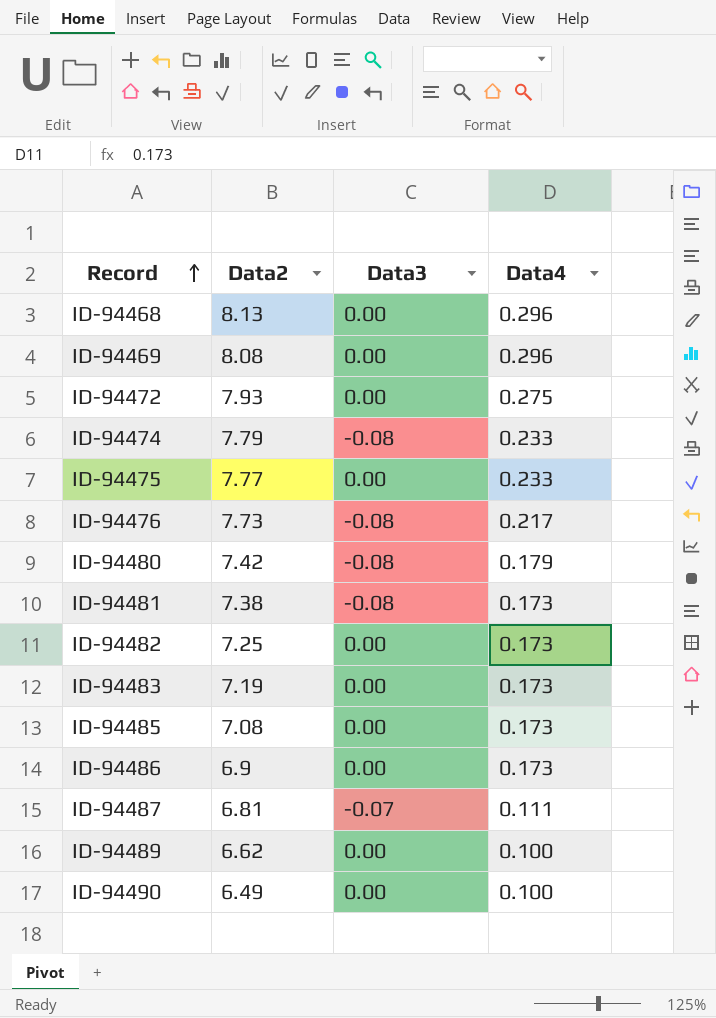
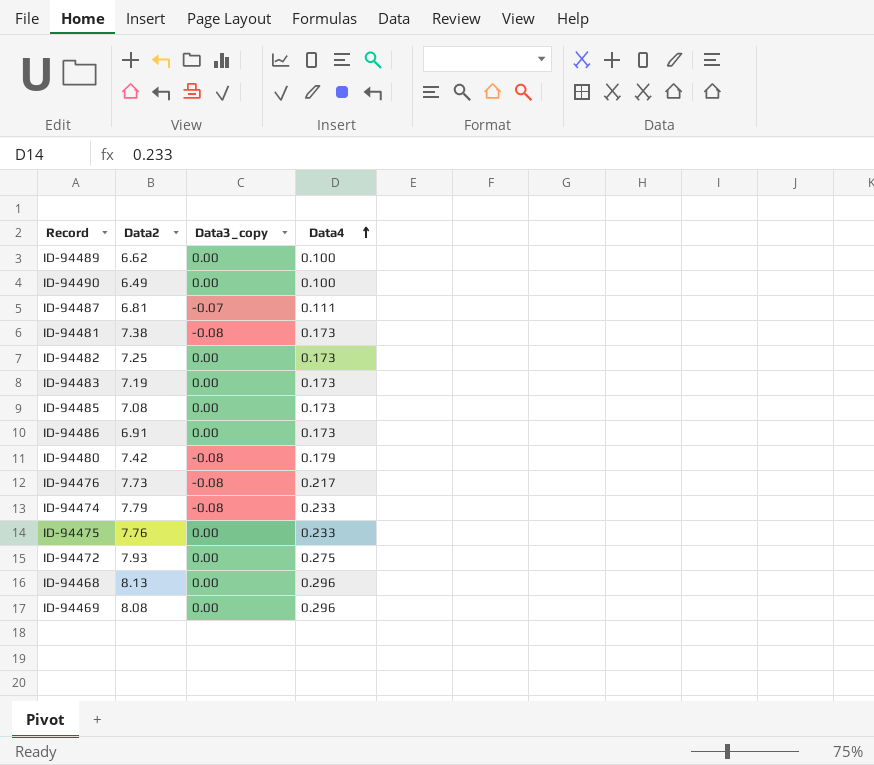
row order: Record ascending -> Data4 ascending
column name: Data3 -> Data3_copy
ID-94486 | Data2: 6.9 -> 6.91
ID-94475 | Data2: 7.77 -> 7.76

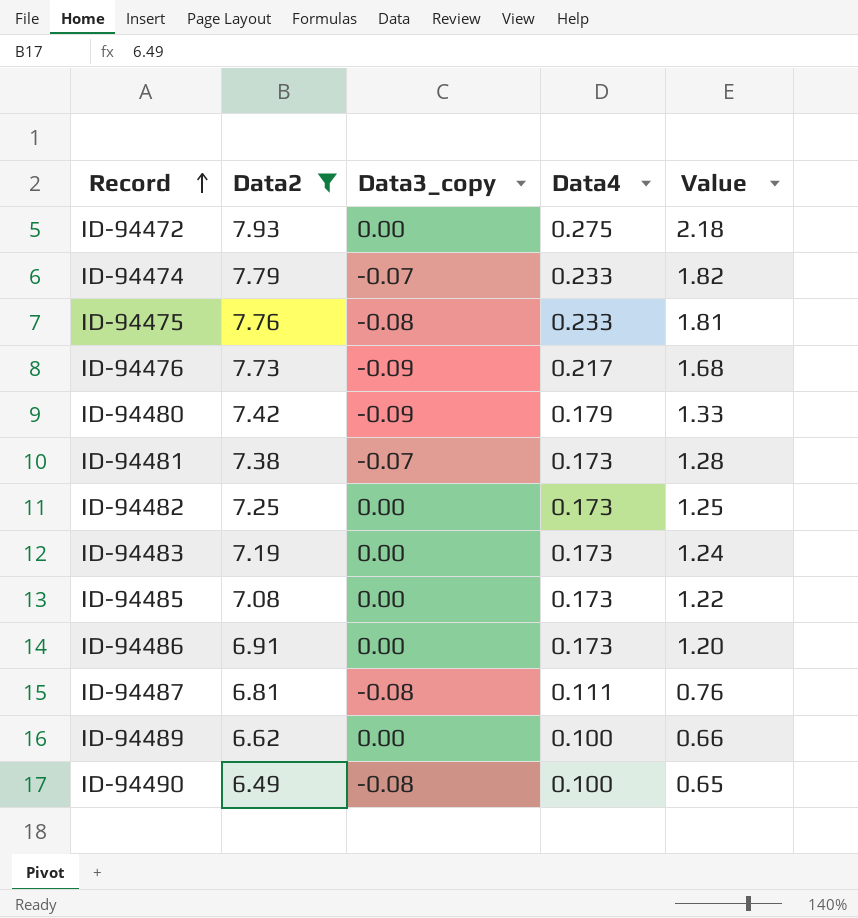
filter: none -> Data2 <= 7.93
row order: Data4 ascending -> Record ascending
column Value | formula: none -> [Data2] * [Data4]
ID-94474 | Data3_copy: -0.08 -> -0.07
ID-94475 | Data3_copy: 0.00 -> -0.08
ID-94476 | Data3_copy: -0.08 -> -0.09
ID-94480 | Data3_copy: -0.08 -> -0.09
ID-94481 | Data3_copy: -0.08 -> -0.07
ID-94487 | Data3_copy: -0.07 -> -0.08
ID-94490 | Data3_copy: 0.00 -> -0.08

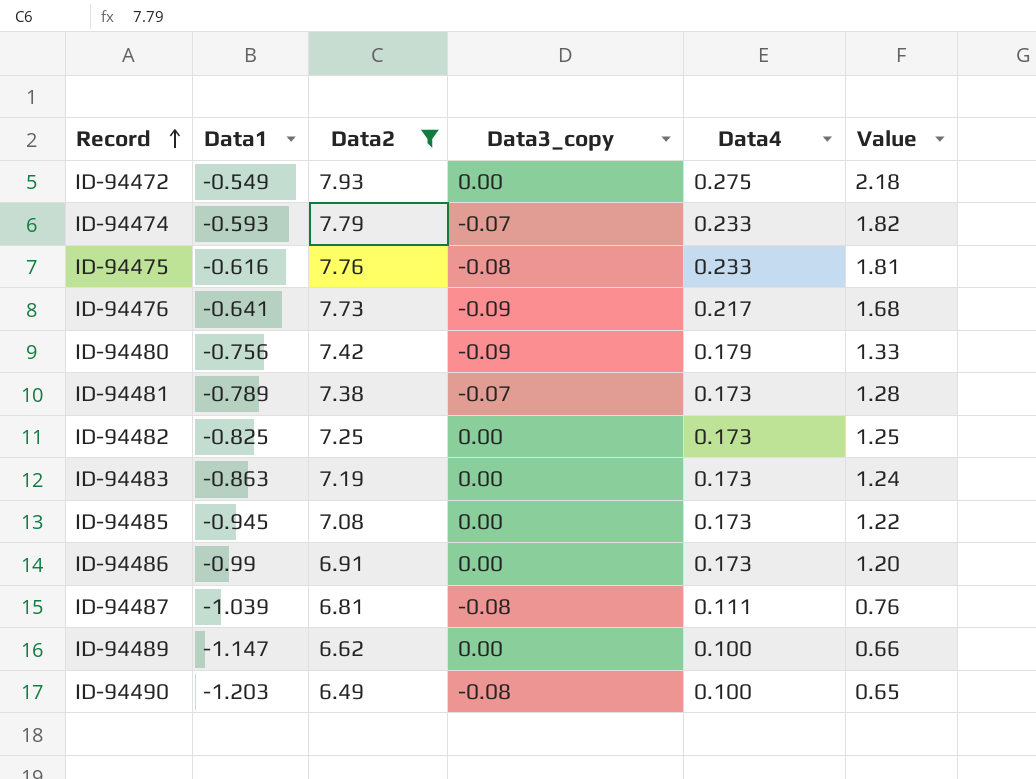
column Data1 | position: none -> 2

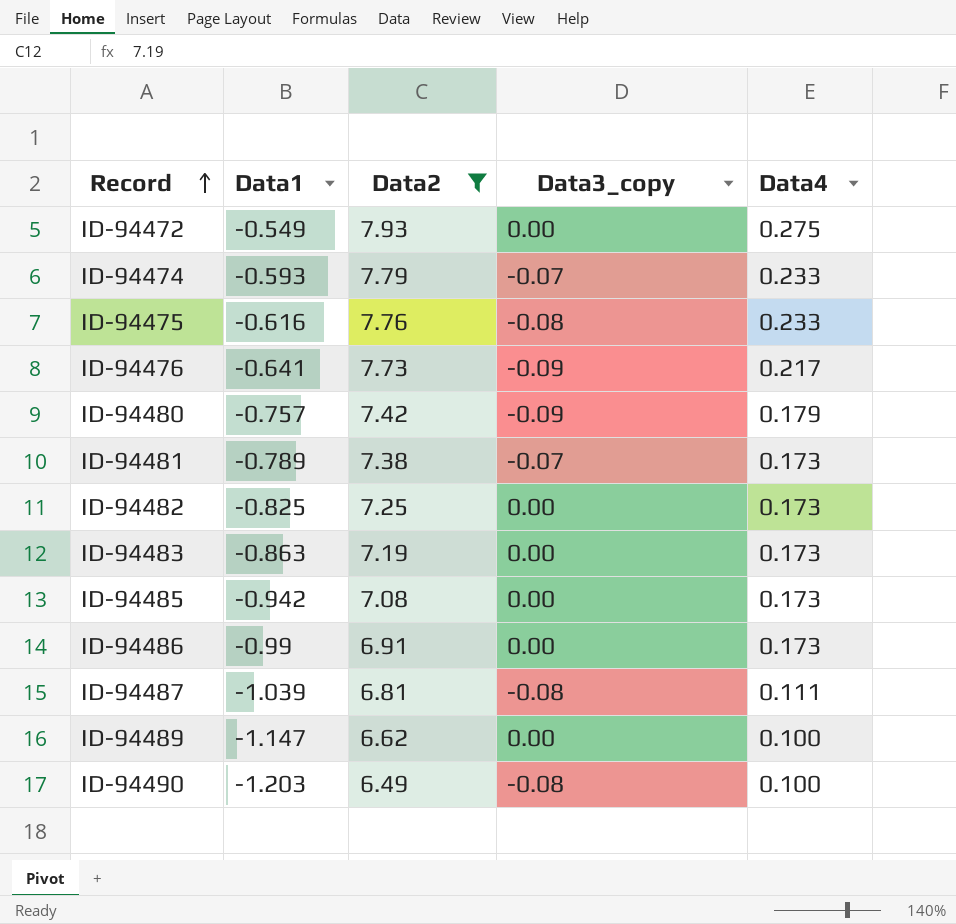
column Value | formula: [Data2] * [Data4] -> none
ID-94480 | Data1: -0.756 -> -0.757
ID-94485 | Data1: -0.945 -> -0.942

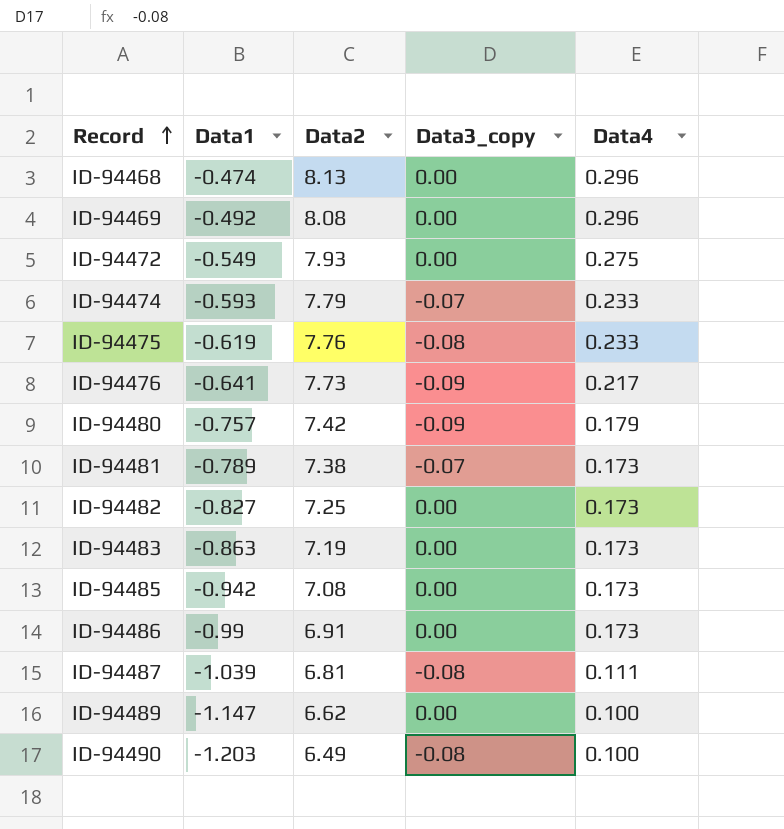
filter: Data2 <= 7.93 -> none
ID-94475 | Data1: -0.616 -> -0.619
ID-94482 | Data1: -0.825 -> -0.827

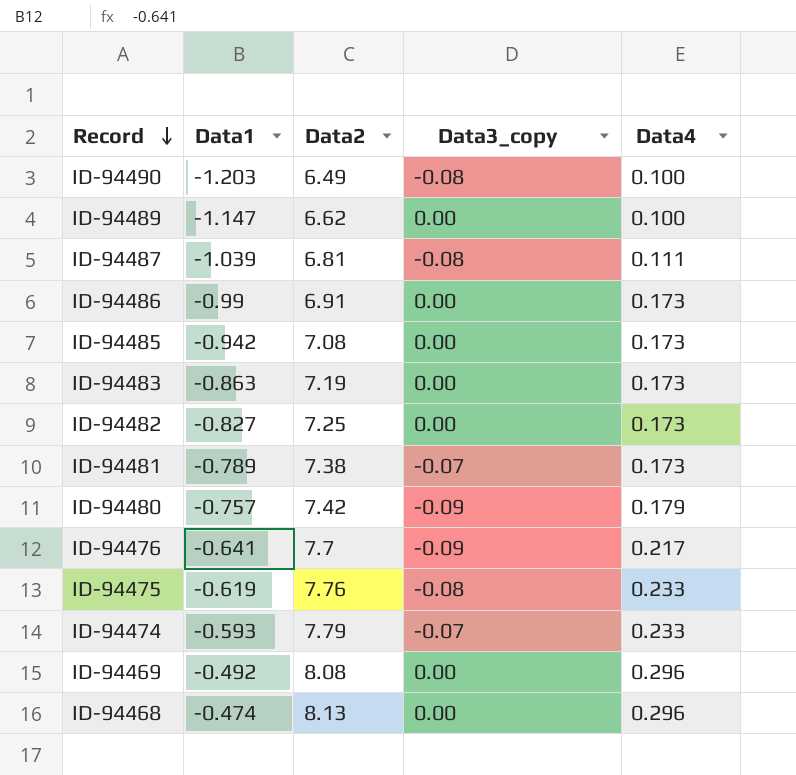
row order: Record ascending -> Record descending
row ID-94472: -0.549 | 7.93 | 0.00 | 0.275 -> none
ID-94476 | Data2: 7.73 -> 7.7

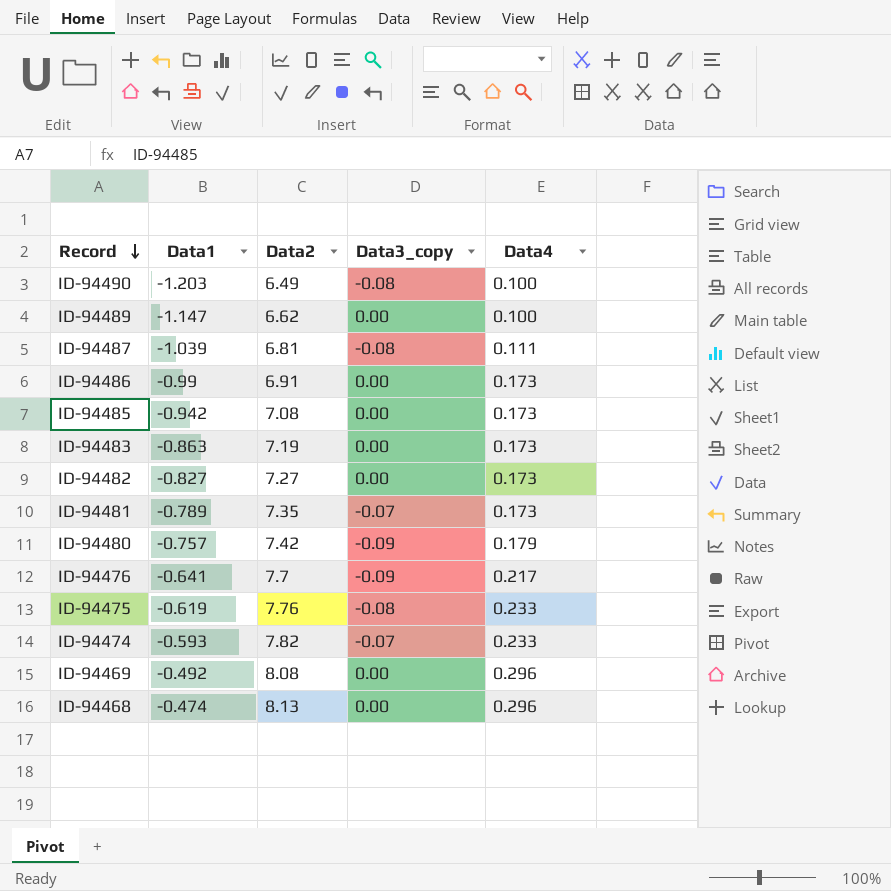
ID-94482 | Data2: 7.25 -> 7.27
ID-94481 | Data2: 7.38 -> 7.35
ID-94474 | Data2: 7.79 -> 7.82

